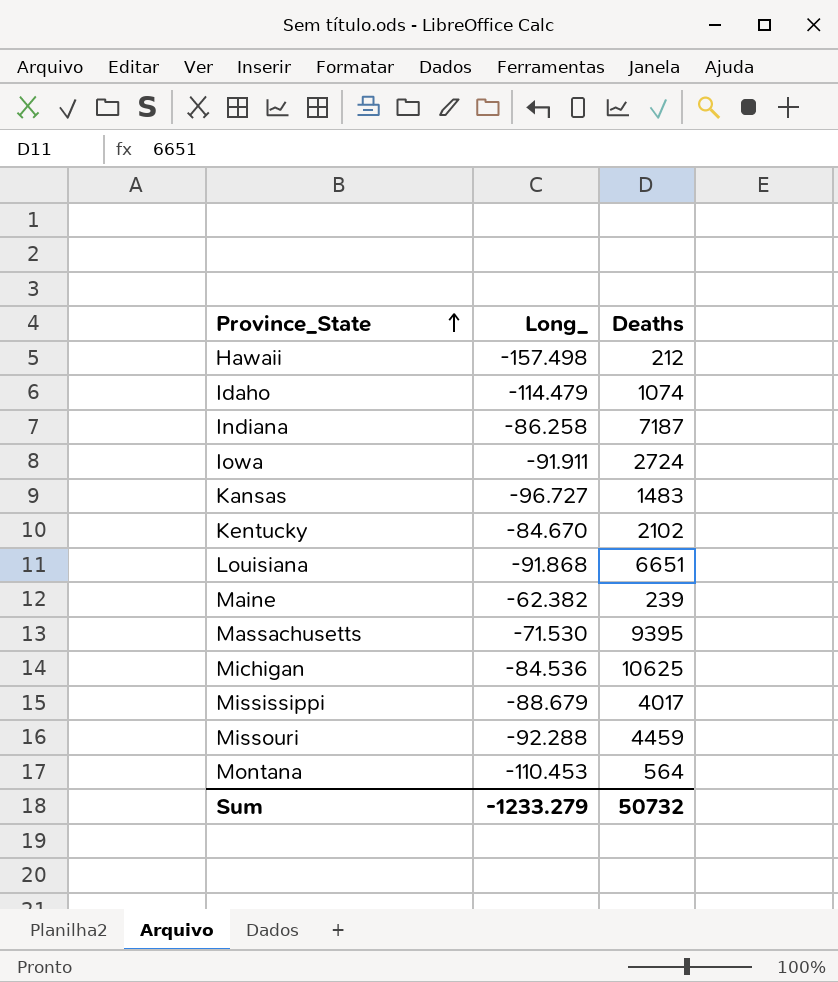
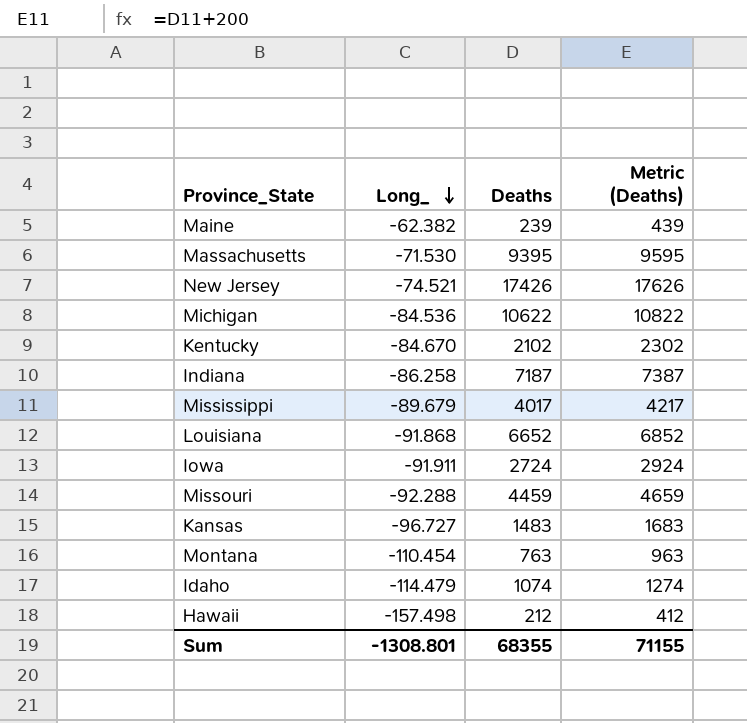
row order: Province_State ascending -> Long_ descending
column Metric (Deaths) | formula: none -> [Deaths] + 200
row New Jersey: none -> -74.521 | 17426 | 17626
Michigan | Deaths: 10625 -> 10622
Mississippi | Long_: -88.679 -> -89.679
Louisiana | Deaths: 6651 -> 6652
Montana | Long_: -110.453 -> -110.454
Montana | Deaths: 564 -> 763
Sum | Long_: -1233.279 -> -1308.801
Sum | Deaths: 50732 -> 68355

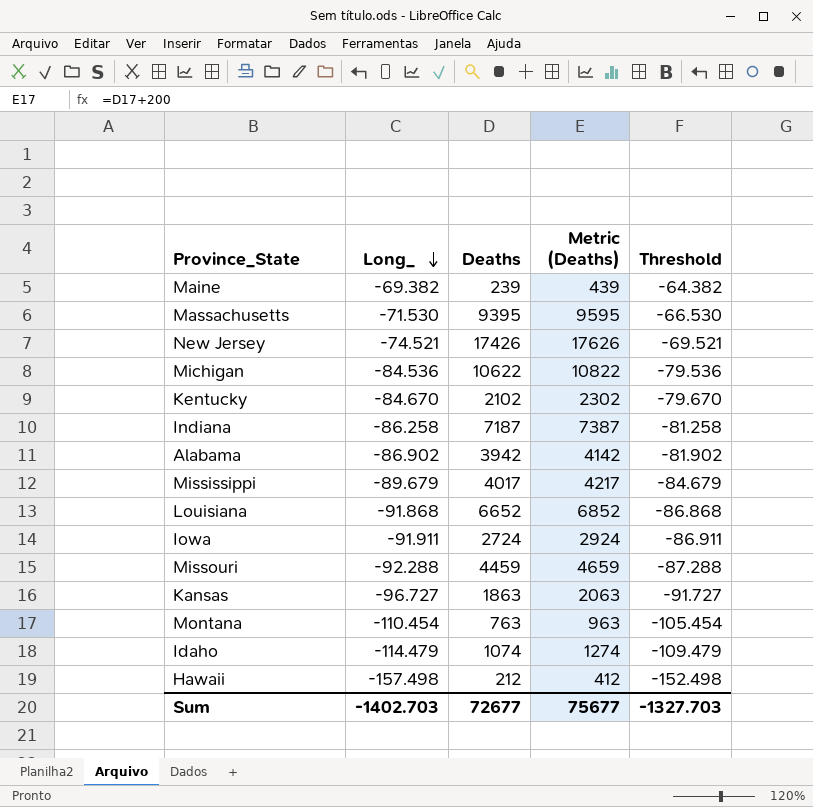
column Threshold | formula: none -> [Long_] + 5
Maine | Long_: -62.382 -> -69.382
row Alabama: none -> -86.902 | 3942 | 4142 | -81.902
Kansas | Deaths: 1483 -> 1863
Kansas | Metric (Deaths): 1683 -> 2063
Sum | Long_: -1308.801 -> -1402.703
Sum | Deaths: 68355 -> 72677
Sum | Metric (Deaths): 71155 -> 75677

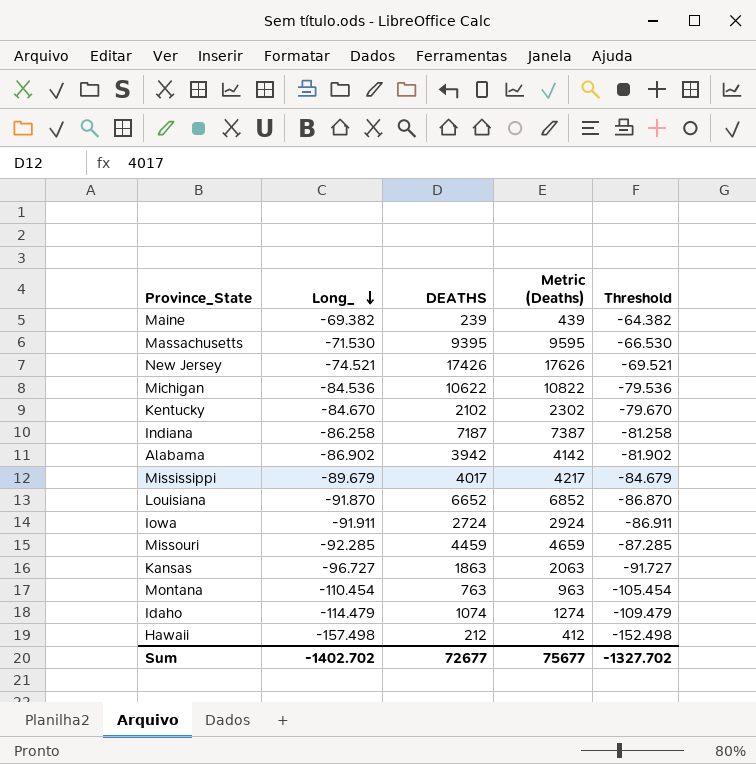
column name: Deaths -> DEATHS
Louisiana | Long_: -91.868 -> -91.870
Louisiana | Threshold: -86.868 -> -86.870
Missouri | Long_: -92.288 -> -92.285
Missouri | Threshold: -87.288 -> -87.285
Sum | Long_: -1402.703 -> -1402.702
Sum | Threshold: -1327.703 -> -1327.702

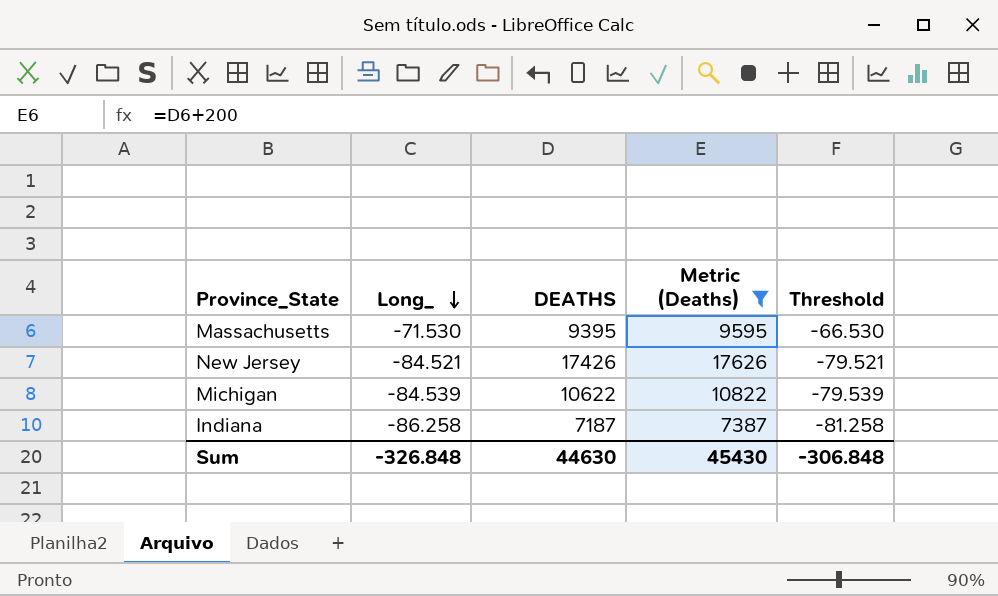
filter: none -> Metric (Deaths) >= 7387
New Jersey | Long_: -74.521 -> -84.521
New Jersey | Threshold: -69.521 -> -79.521
Michigan | Long_: -84.536 -> -84.539
Michigan | Threshold: -79.536 -> -79.539
Sum | Long_: -1402.702 -> -326.848
Sum | DEATHS: 72677 -> 44630
Sum | Metric (Deaths): 75677 -> 45430
Sum | Threshold: -1327.702 -> -306.848

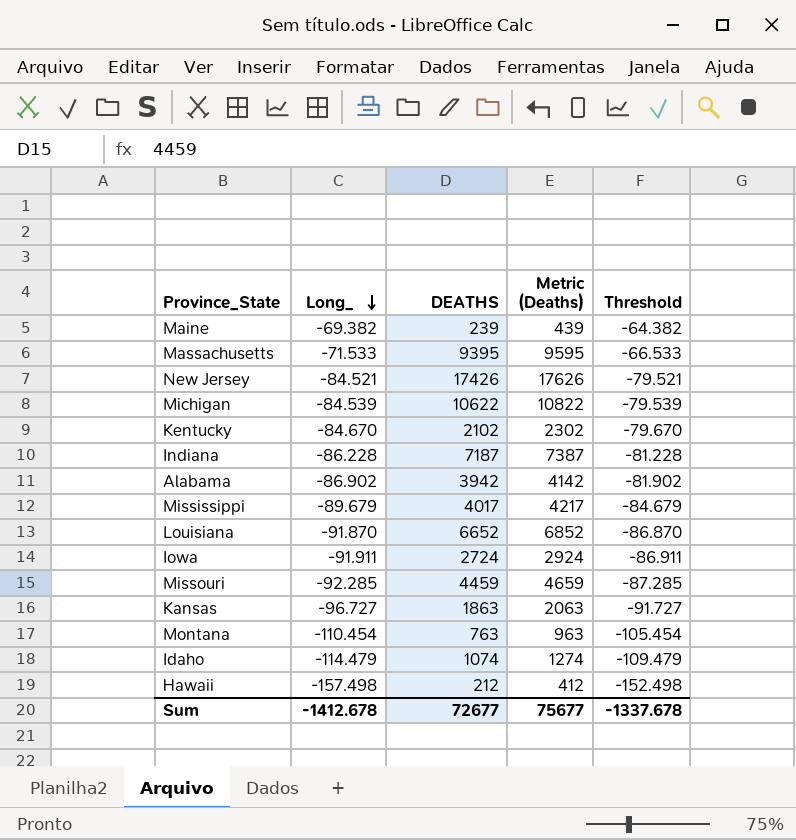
filter: Metric (Deaths) >= 7387 -> none
Massachusetts | Long_: -71.530 -> -71.533
Massachusetts | Threshold: -66.530 -> -66.533
Indiana | Long_: -86.258 -> -86.228
Indiana | Threshold: -81.258 -> -81.228
Sum | Long_: -326.848 -> -1412.678
Sum | DEATHS: 44630 -> 72677
Sum | Metric (Deaths): 45430 -> 75677
Sum | Threshold: -306.848 -> -1337.678

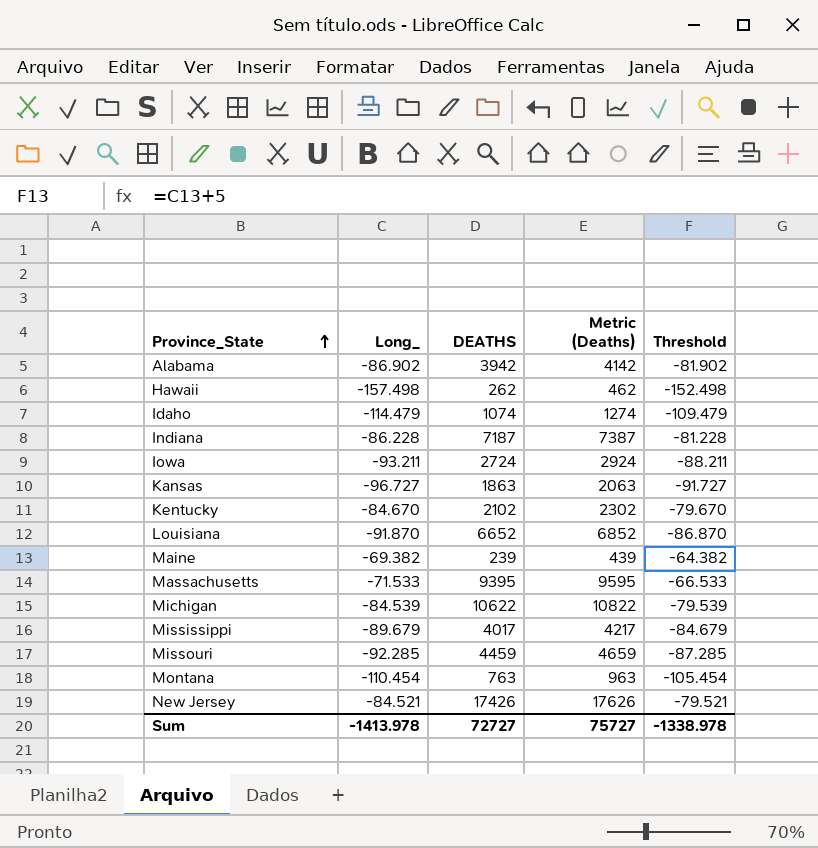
row order: Long_ descending -> Province_State ascending
Hawaii | DEATHS: 212 -> 262
Hawaii | Metric (Deaths): 412 -> 462
Iowa | Long_: -91.911 -> -93.211
Iowa | Threshold: -86.911 -> -88.211
Sum | Long_: -1412.678 -> -1413.978
Sum | DEATHS: 72677 -> 72727
Sum | Metric (Deaths): 75677 -> 75727
Sum | Threshold: -1337.678 -> -1338.978

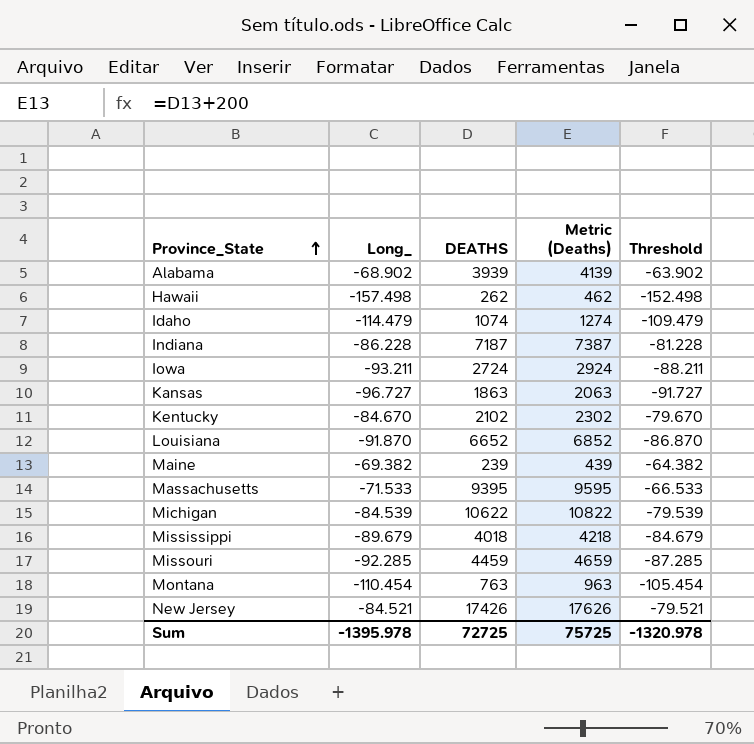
Alabama | Long_: -86.902 -> -68.902
Alabama | DEATHS: 3942 -> 3939
Alabama | Metric (Deaths): 4142 -> 4139
Alabama | Threshold: -81.902 -> -63.902
Mississippi | DEATHS: 4017 -> 4018
Mississippi | Metric (Deaths): 4217 -> 4218
Sum | Long_: -1413.978 -> -1395.978
Sum | DEATHS: 72727 -> 72725
Sum | Metric (Deaths): 75727 -> 75725
Sum | Threshold: -1338.978 -> -1320.978

